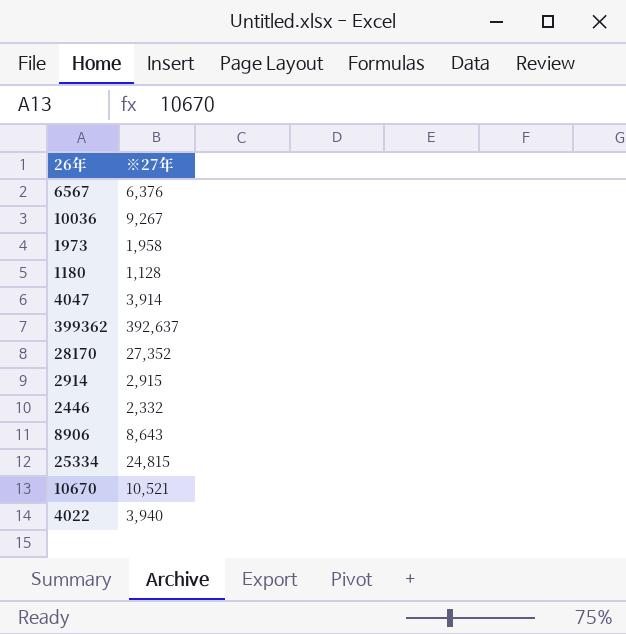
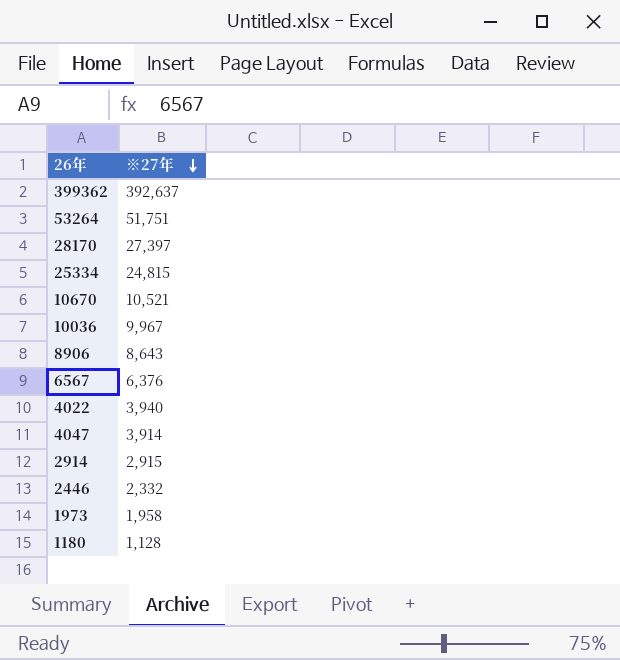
row order: none -> ※27年 descending
row 53264: none -> 51,751
28170 | ※27年: 27,352 -> 27,397
10036 | ※27年: 9,267 -> 9,967

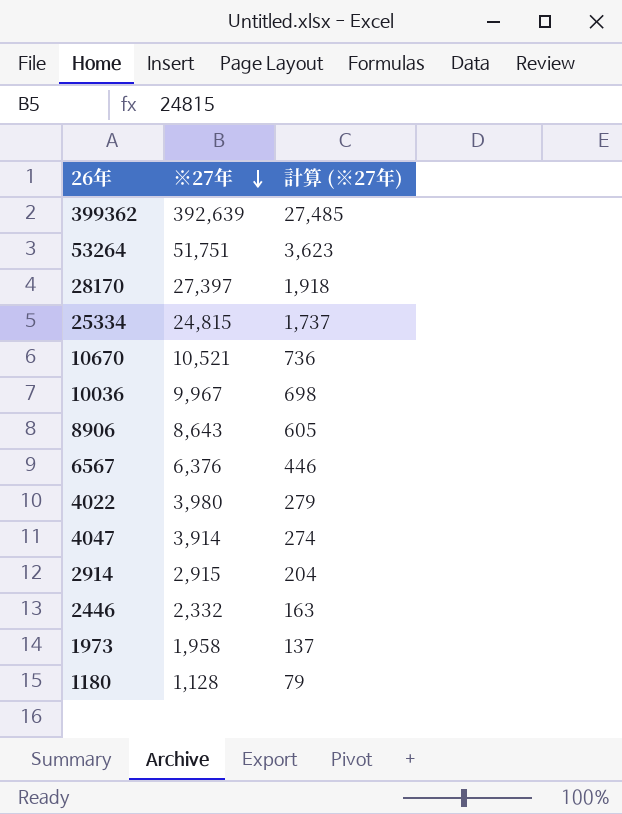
column 計算 (※27年) | formula: none -> [※27年] * 0.07
399362 | ※27年: 392,637 -> 392,639
4022 | ※27年: 3,940 -> 3,980

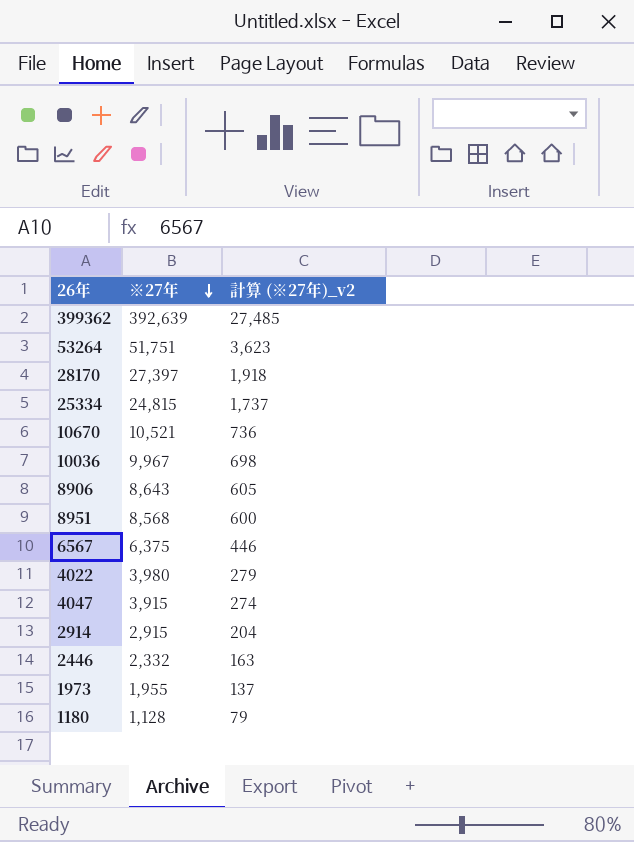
column name: 計算 (※27年) -> 計算 (※27年)_v2
row 8951: none -> 8,568 | 600
6567 | ※27年: 6,376 -> 6,375
4047 | ※27年: 3,914 -> 3,915
1973 | ※27年: 1,958 -> 1,955

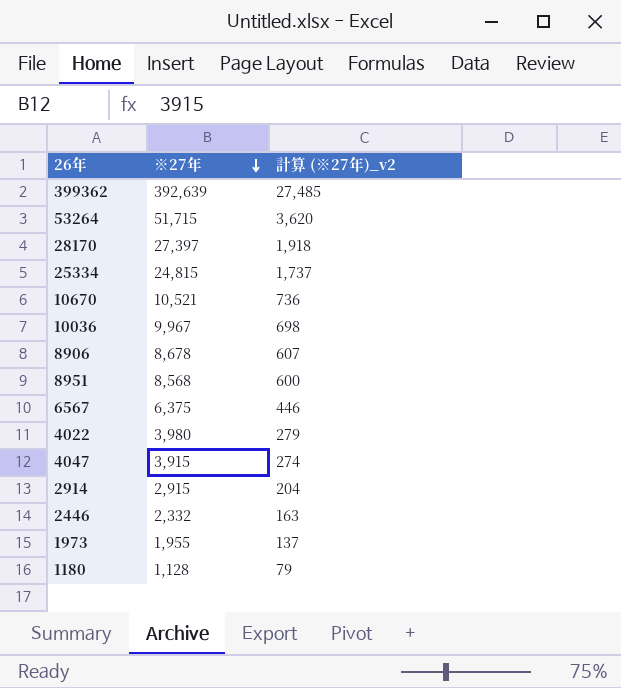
53264 | ※27年: 51,751 -> 51,715
53264 | 計算 (※27年)_v2: 3,623 -> 3,620
8906 | ※27年: 8,643 -> 8,678
8906 | 計算 (※27年)_v2: 605 -> 607

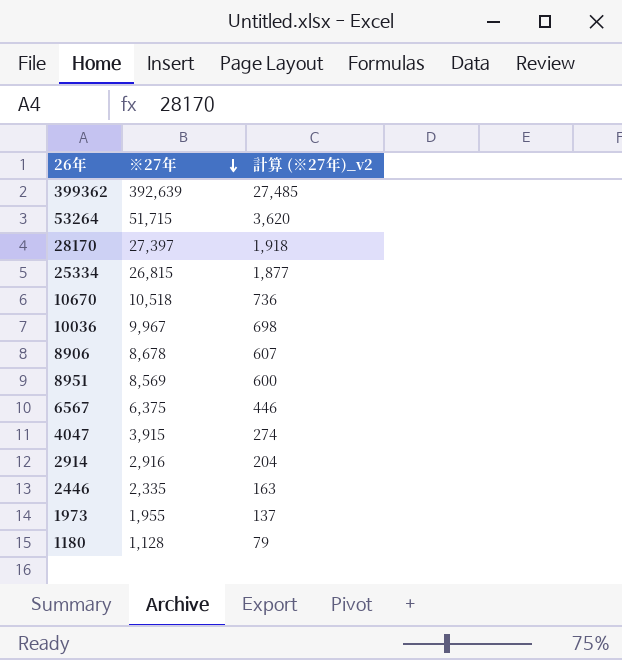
row 4022: 3,980 | 279 -> none
25334 | ※27年: 24,815 -> 26,815
25334 | 計算 (※27年)_v2: 1,737 -> 1,877
10670 | ※27年: 10,521 -> 10,518
8951 | ※27年: 8,568 -> 8,569
2914 | ※27年: 2,915 -> 2,916
2446 | ※27年: 2,332 -> 2,335

